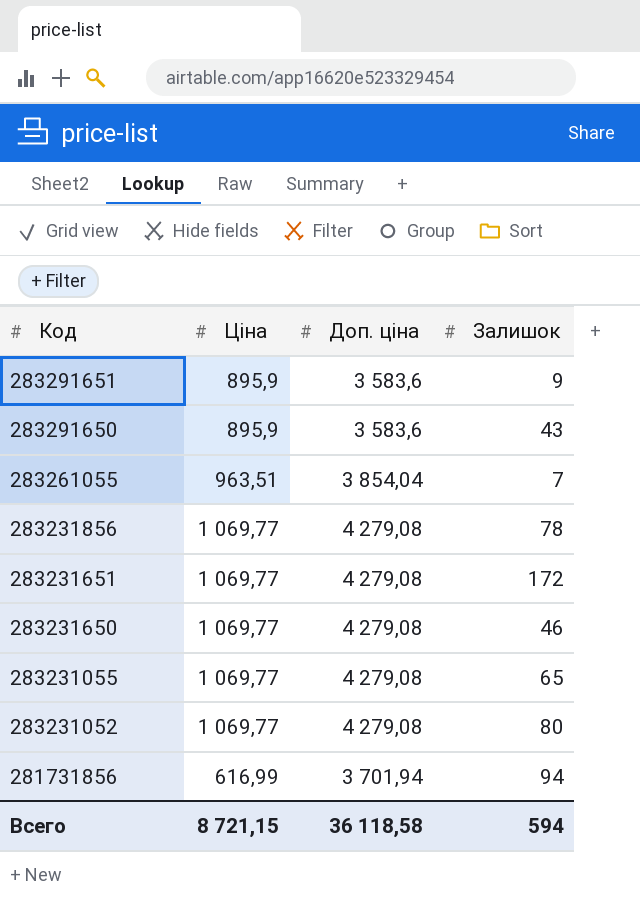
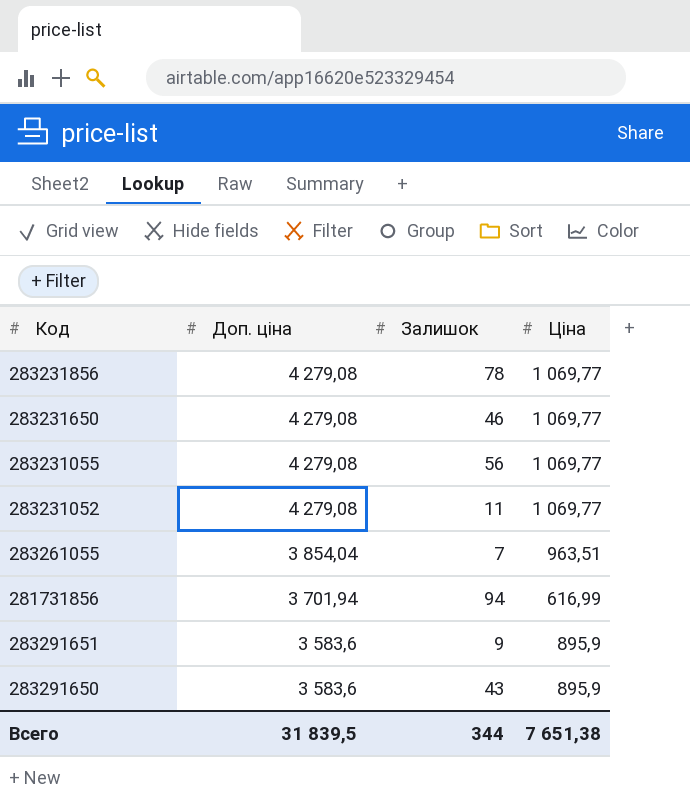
row order: Код descending -> Доп. ціна descending
column Ціна | position: 2 -> 4
row 283231651: 1 069,77 | 4 279,08 | 172 -> none
283231055 | Залишок: 65 -> 56
283231052 | Залишок: 80 -> 11
Всего | Доп. ціна: 36 118,58 -> 31 839,5
Всего | Залишок: 594 -> 344
Всего | Ціна: 8 721,15 -> 7 651,38

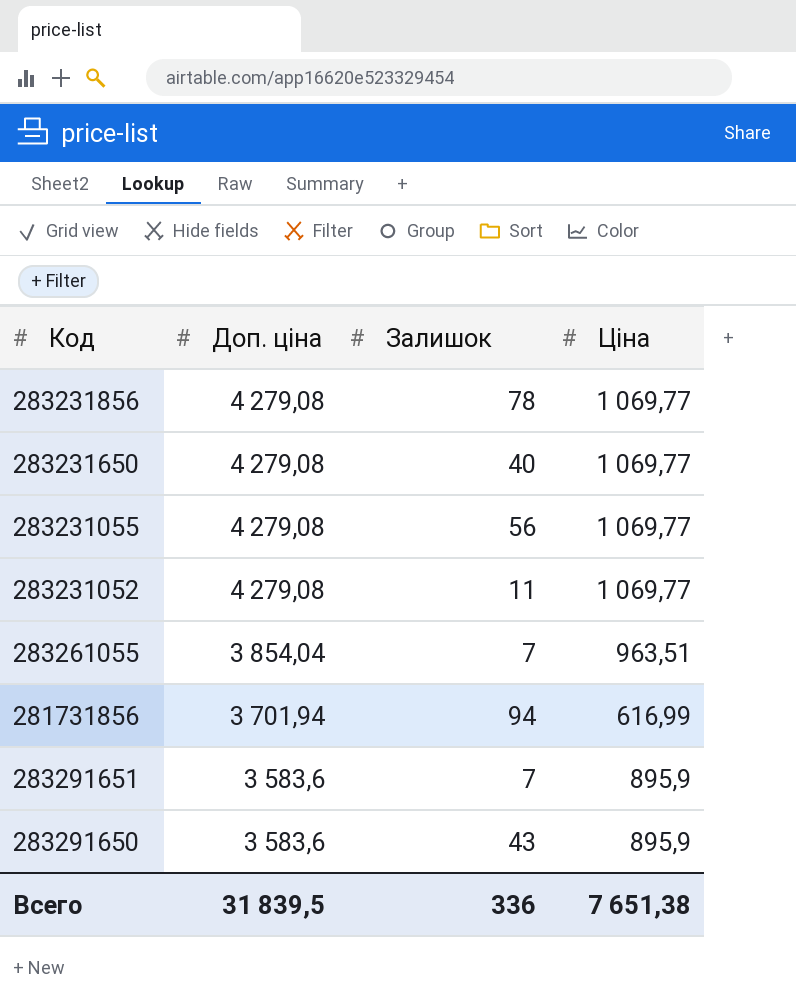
283231650 | Залишок: 46 -> 40
283291651 | Залишок: 9 -> 7
Всего | Залишок: 344 -> 336

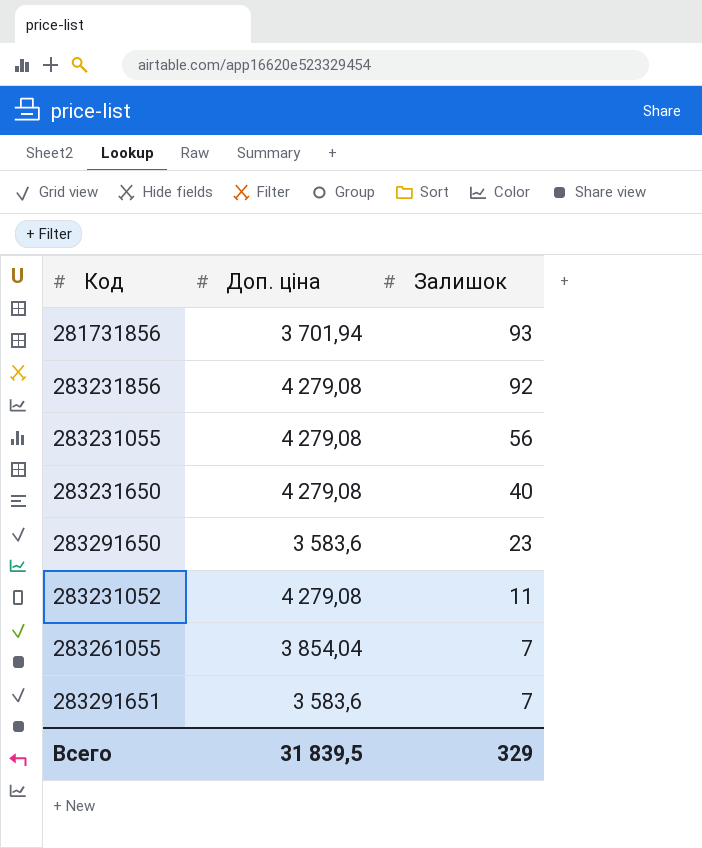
row order: Доп. ціна descending -> Залишок descending
column Ціна | position: 4 -> none
281731856 | Залишок: 94 -> 93
283231856 | Залишок: 78 -> 92
283291650 | Залишок: 43 -> 23
Всего | Залишок: 336 -> 329

